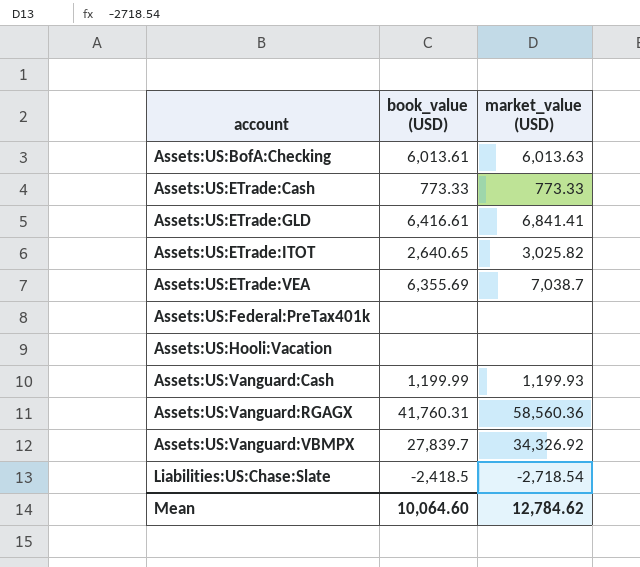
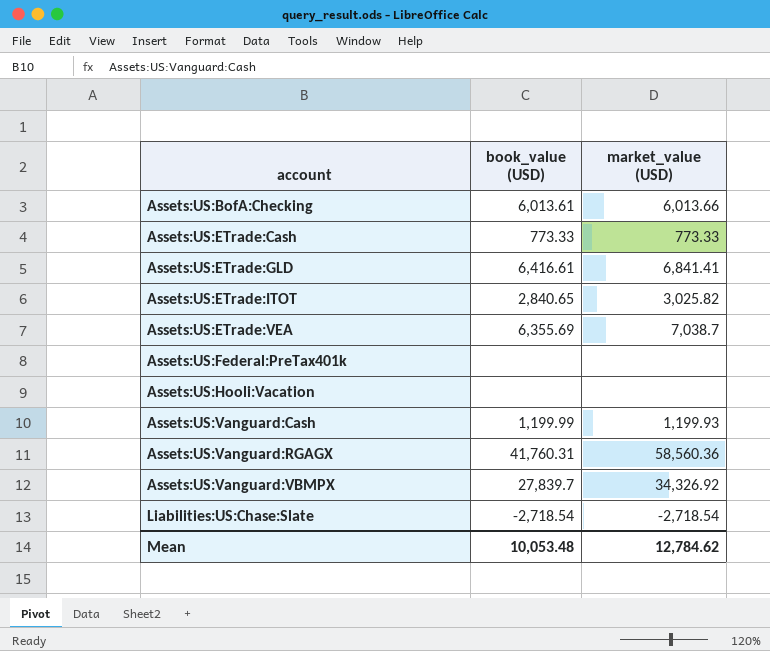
Assets:US:BofA:Checking | market_value (USD): 6,013.63 -> 6,013.66
Assets:US:ETrade:ITOT | book_value (USD): 2,640.65 -> 2,840.65
Liabilities:US:Chase:Slate | book_value (USD): -2,418.5 -> -2,718.54
Mean | book_value (USD): 10,064.60 -> 10,053.48

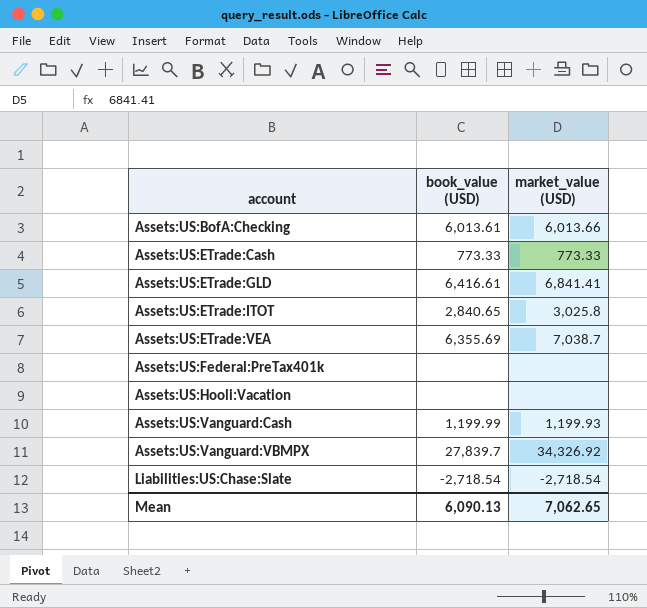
row Assets:US:Vanguard:RGAGX: 41,760.31 | 58,560.36 -> none
Assets:US:ETrade:ITOT | market_value (USD): 3,025.82 -> 3,025.8
Mean | book_value (USD): 10,053.48 -> 6,090.13
Mean | market_value (USD): 12,784.62 -> 7,062.65

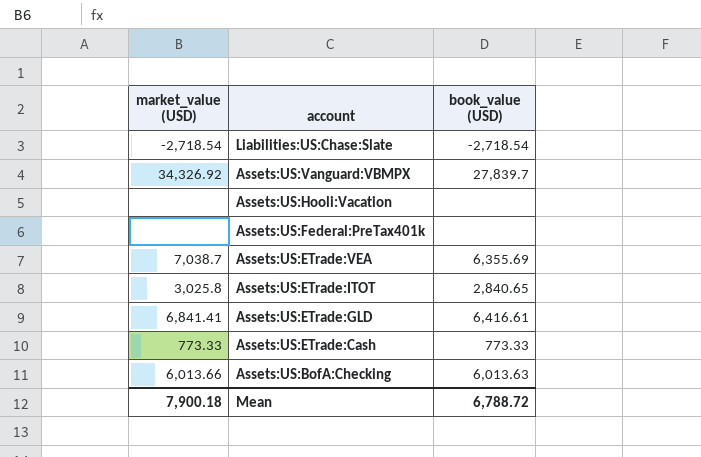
row order: account ascending -> account descending
column market_value (USD) | position: 3 -> 1
row Assets:US:Vanguard:Cash: 1,199.99 | 1,199.93 -> none
Assets:US:BofA:Checking | book_value (USD): 6,013.61 -> 6,013.63
Mean | market_value (USD): 7,062.65 -> 7,900.18
Mean | book_value (USD): 6,090.13 -> 6,788.72

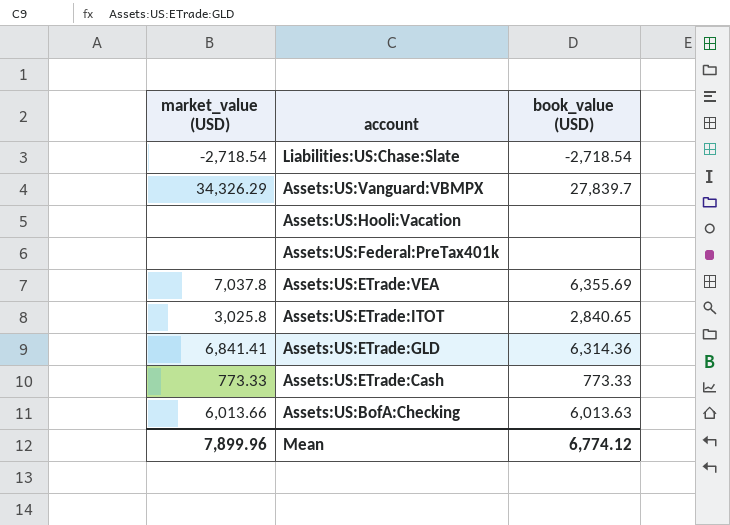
Assets:US:Vanguard:VBMPX | market_value (USD): 34,326.92 -> 34,326.29
Assets:US:ETrade:VEA | market_value (USD): 7,038.7 -> 7,037.8
Assets:US:ETrade:GLD | book_value (USD): 6,416.61 -> 6,314.36
Mean | market_value (USD): 7,900.18 -> 7,899.96
Mean | book_value (USD): 6,788.72 -> 6,774.12

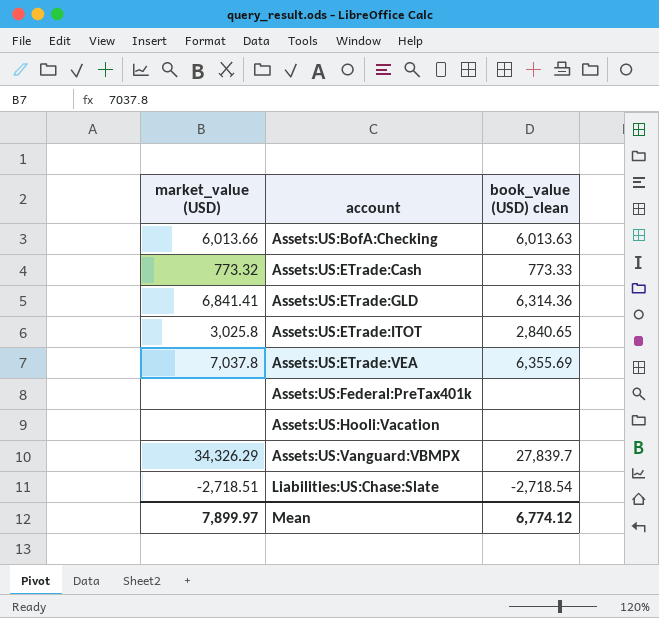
row order: account descending -> account ascending
column name: book_value (USD) -> book_value (USD) clean
Assets:US:ETrade:Cash | market_value (USD): 773.33 -> 773.32
Liabilities:US:Chase:Slate | market_value (USD): -2,718.54 -> -2,718.51
Mean | market_value (USD): 7,899.96 -> 7,899.97

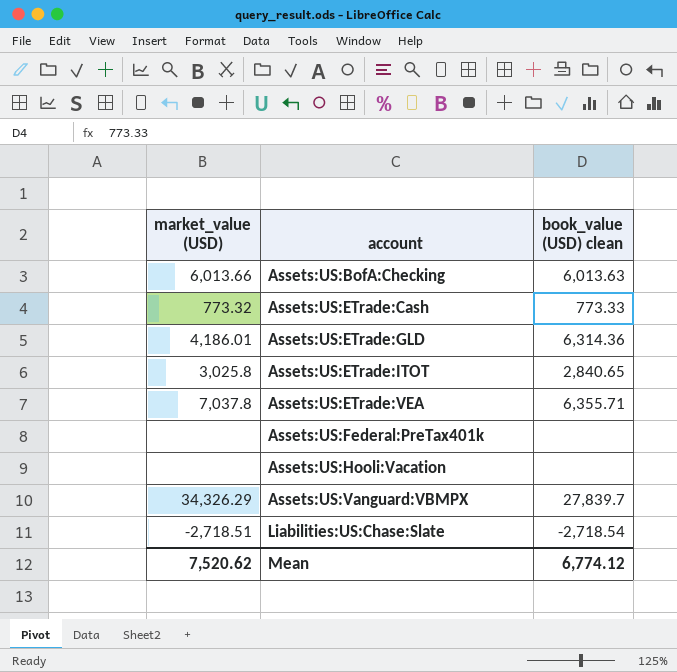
Assets:US:ETrade:GLD | market_value (USD): 6,841.41 -> 4,186.01
Assets:US:ETrade:VEA | book_value (USD) clean: 6,355.69 -> 6,355.71
Mean | market_value (USD): 7,899.97 -> 7,520.62

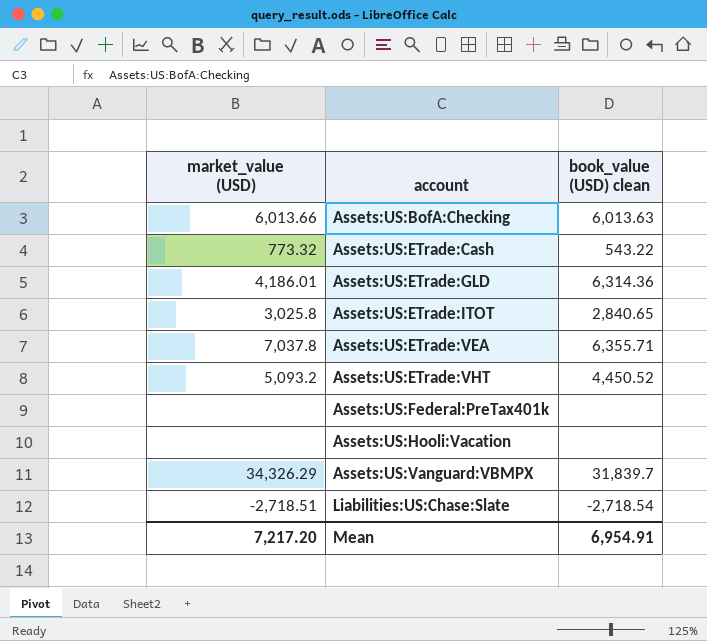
Assets:US:ETrade:Cash | book_value (USD) clean: 773.33 -> 543.22
row Assets:US:ETrade:VHT: none -> 5,093.2 | 4,450.52
Assets:US:Vanguard:VBMPX | book_value (USD) clean: 27,839.7 -> 31,839.7
Mean | market_value (USD): 7,520.62 -> 7,217.20
Mean | book_value (USD) clean: 6,774.12 -> 6,954.91

